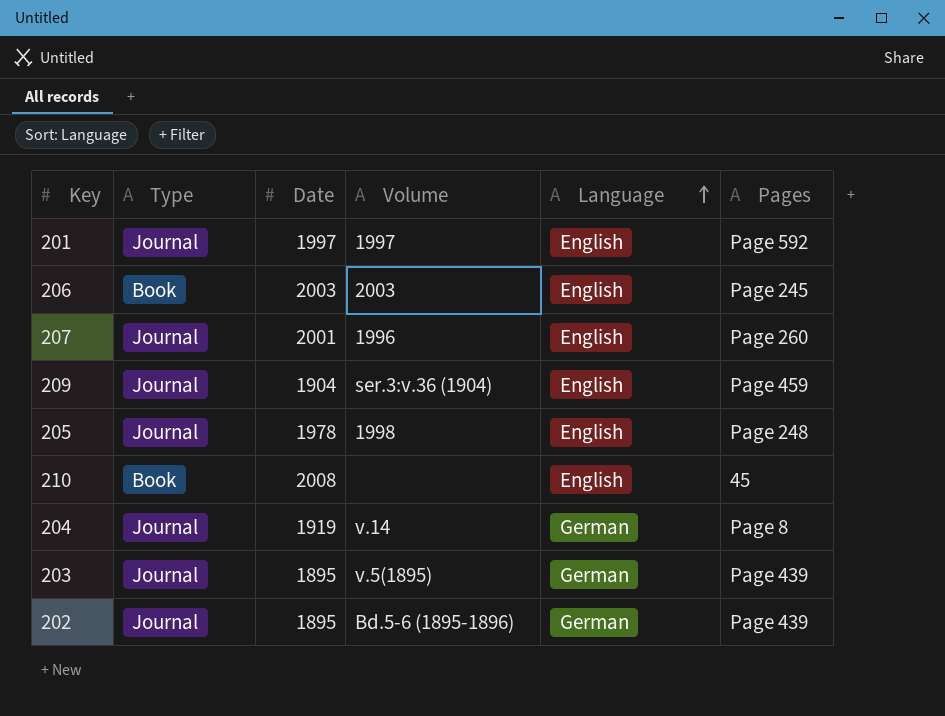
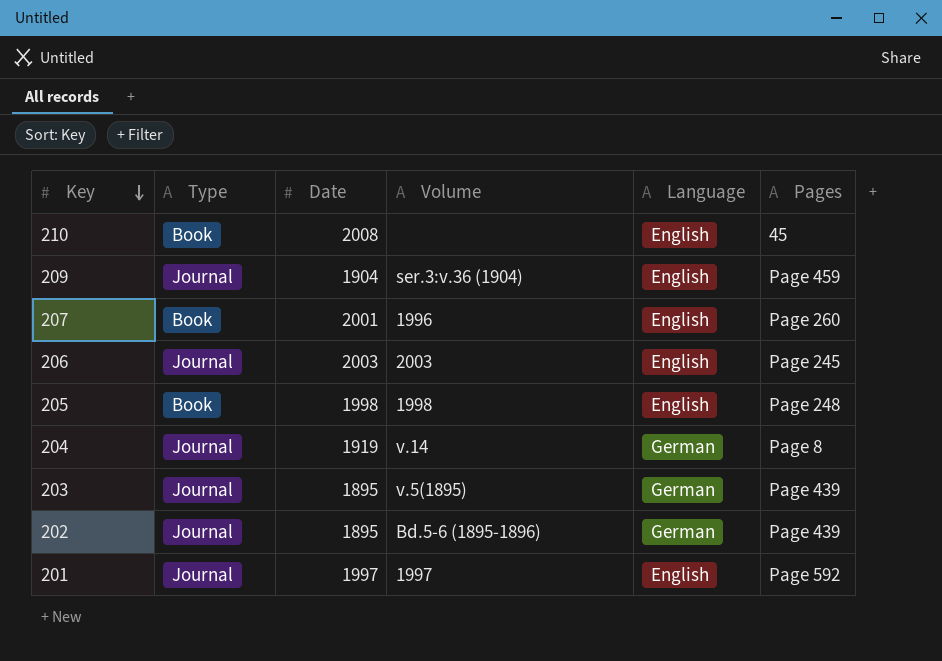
row order: Language ascending -> Key descending
207 | Type: Journal -> Book
206 | Type: Book -> Journal
205 | Type: Journal -> Book
205 | Date: 1978 -> 1998

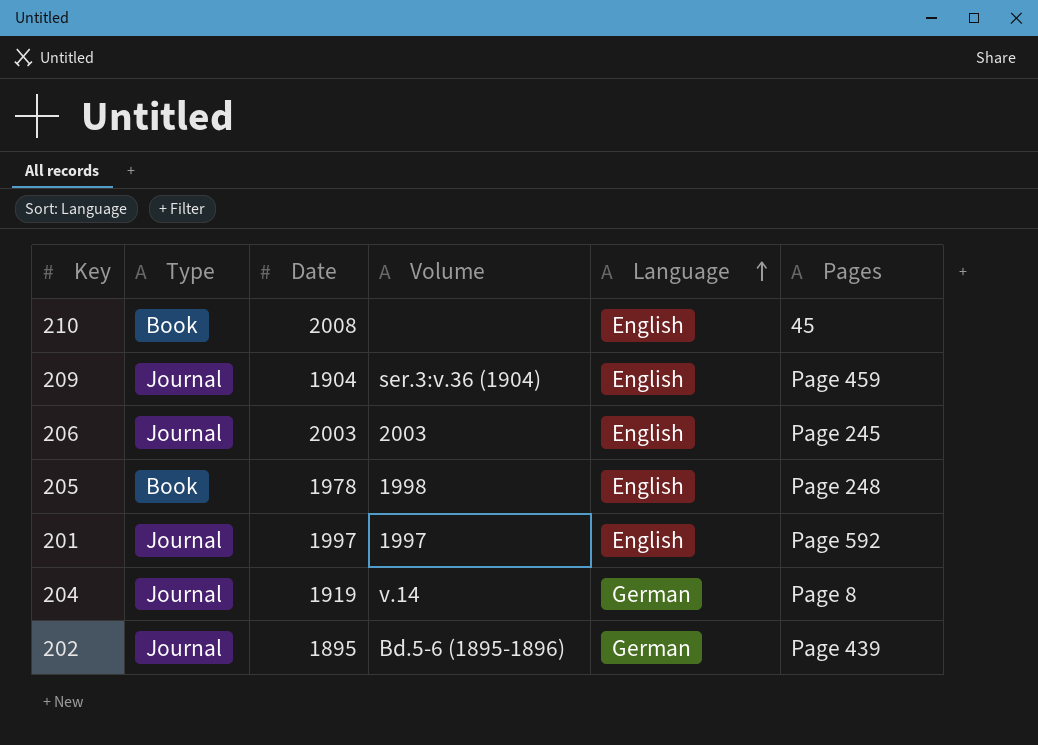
row order: Key descending -> Language ascending
row 207: Book | 2001 | 1996 | English | Page 260 -> none
row 203: Journal | 1895 | v.5(1895) | German | Page 439 -> none
205 | Date: 1998 -> 1978

